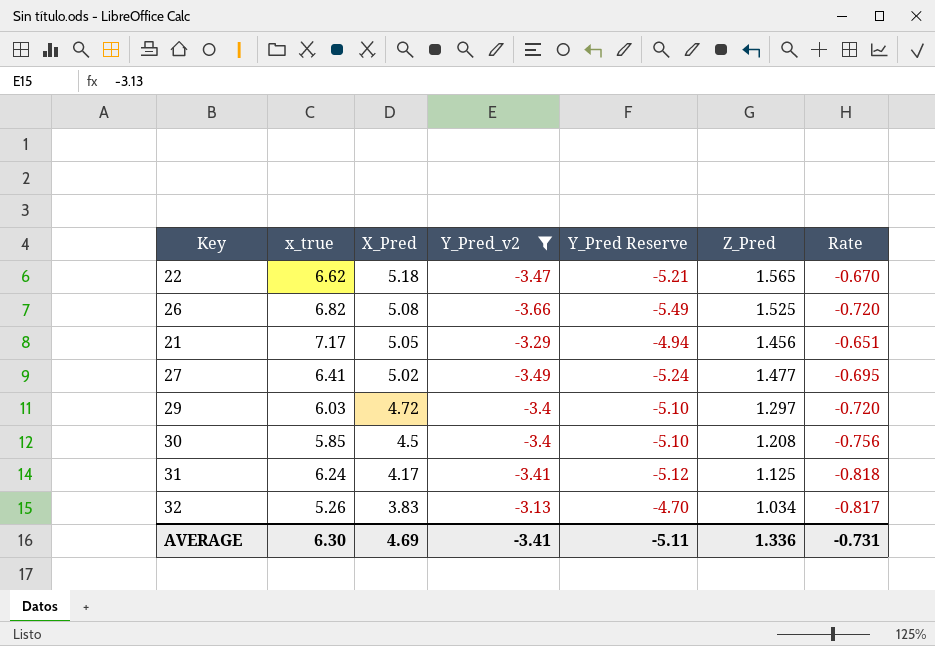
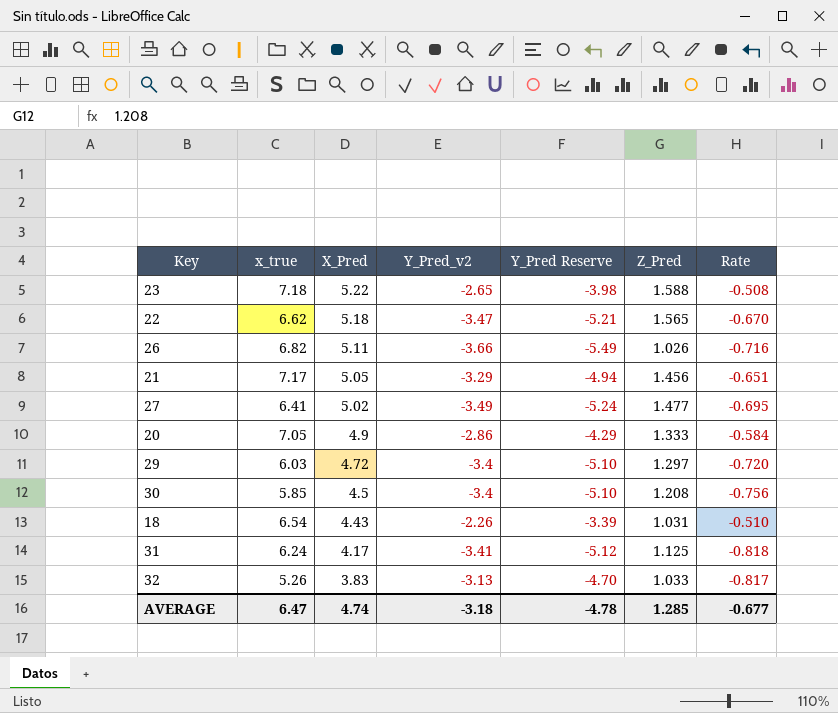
filter: Y_Pred_v2 <= -3.13 -> none
26 | X_Pred: 5.08 -> 5.11
26 | Z_Pred: 1.525 -> 1.026
26 | Rate: -0.720 -> -0.716
32 | Z_Pred: 1.034 -> 1.033
AVERAGE | x_true: 6.30 -> 6.47
AVERAGE | X_Pred: 4.69 -> 4.74
AVERAGE | Y_Pred_v2: -3.41 -> -3.18
AVERAGE | Y_Pred Reserve: -5.11 -> -4.78
AVERAGE | Z_Pred: 1.336 -> 1.285
AVERAGE | Rate: -0.731 -> -0.677

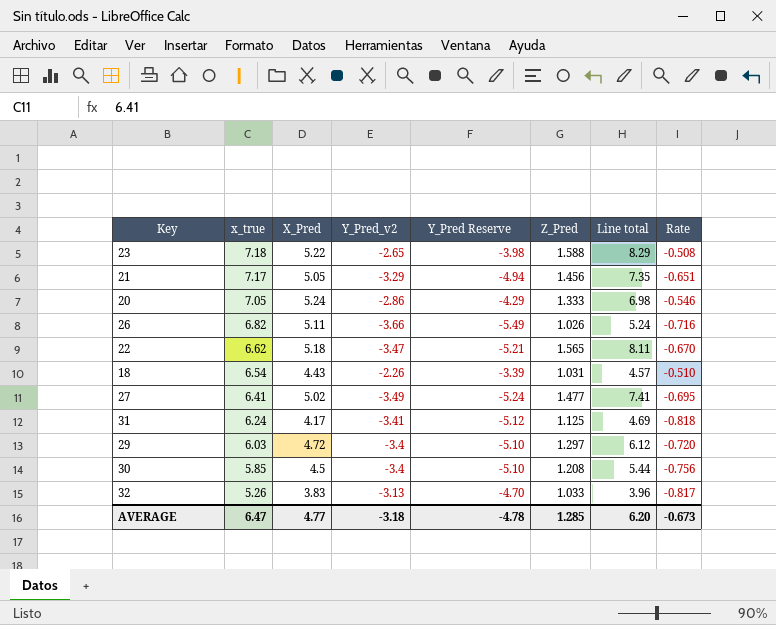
row order: X_Pred descending -> x_true descending
column Line total | formula: none -> [X_Pred] * [Z_Pred]
20 | X_Pred: 4.9 -> 5.24
20 | Rate: -0.584 -> -0.546
AVERAGE | X_Pred: 4.74 -> 4.77
AVERAGE | Rate: -0.677 -> -0.673

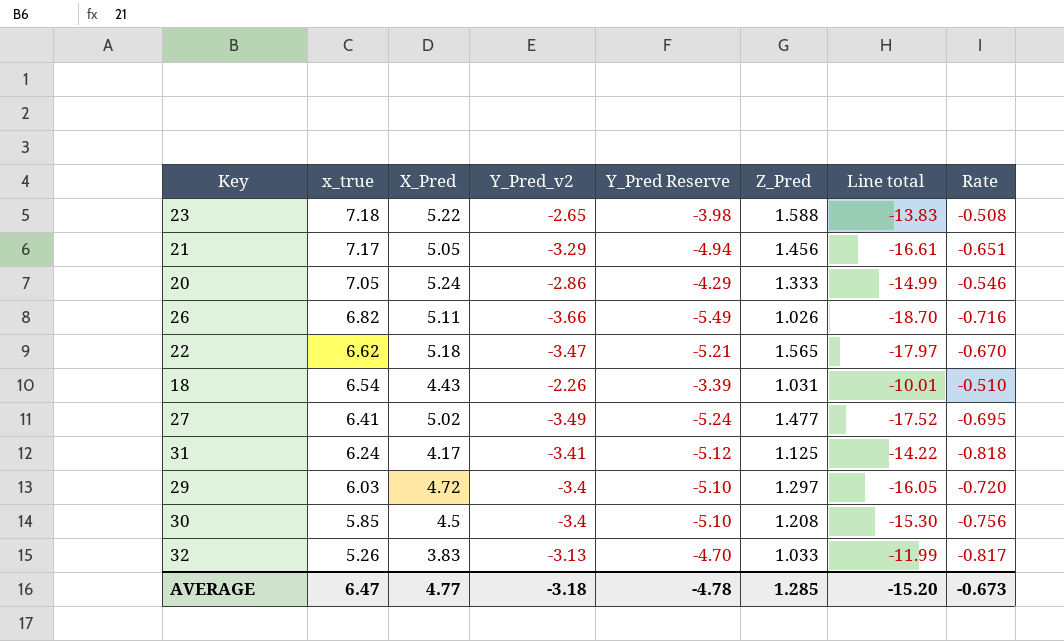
column Line total | formula: [X_Pred] * [Z_Pred] -> [X_Pred] * [Y_Pred_v2]
AVERAGE | Line total: 6.20 -> -15.20

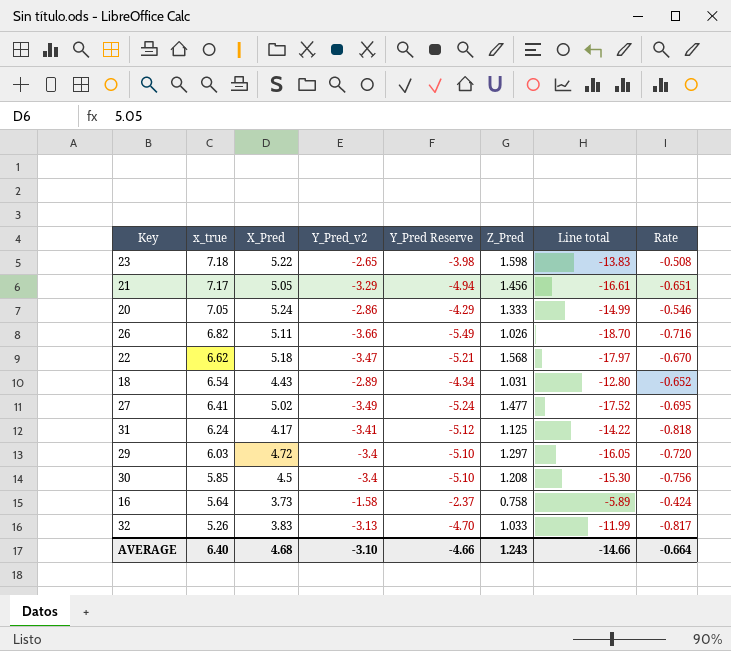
23 | Z_Pred: 1.588 -> 1.598
22 | Z_Pred: 1.565 -> 1.568
18 | Y_Pred_v2: -2.26 -> -2.89
18 | Y_Pred Reserve: -3.39 -> -4.34
18 | Line total: -10.01 -> -12.80
18 | Rate: -0.510 -> -0.652
row 16: none -> 5.64 | 3.73 | -1.58 | -2.37 | 0.758 | -5.89 | -0.424
AVERAGE | x_true: 6.47 -> 6.40
AVERAGE | X_Pred: 4.77 -> 4.68
AVERAGE | Y_Pred_v2: -3.18 -> -3.10
AVERAGE | Y_Pred Reserve: -4.78 -> -4.66
AVERAGE | Z_Pred: 1.285 -> 1.243
AVERAGE | Line total: -15.20 -> -14.66
AVERAGE | Rate: -0.673 -> -0.664

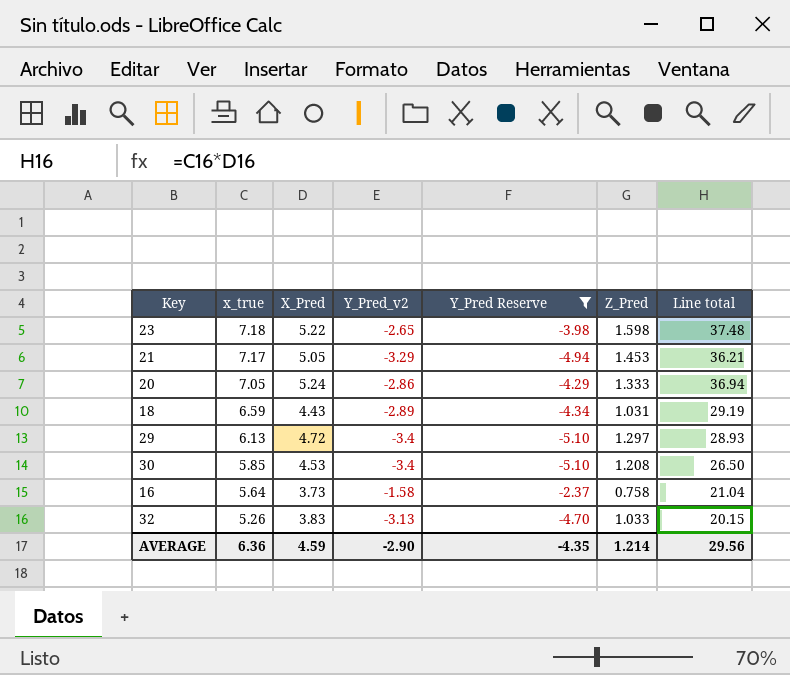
filter: none -> Y_Pred Reserve >= -5.10
column Rate | formula: [Y_Pred_v2] / [X_Pred] -> none
column Line total | formula: [X_Pred] * [Y_Pred_v2] -> [x_true] * [X_Pred]
21 | Z_Pred: 1.456 -> 1.453
18 | x_true: 6.54 -> 6.59
29 | x_true: 6.03 -> 6.13
30 | X_Pred: 4.5 -> 4.53
AVERAGE | x_true: 6.40 -> 6.36
AVERAGE | X_Pred: 4.68 -> 4.59
AVERAGE | Y_Pred_v2: -3.10 -> -2.90
AVERAGE | Y_Pred Reserve: -4.66 -> -4.35
AVERAGE | Z_Pred: 1.243 -> 1.214
AVERAGE | Line total: -14.66 -> 29.56

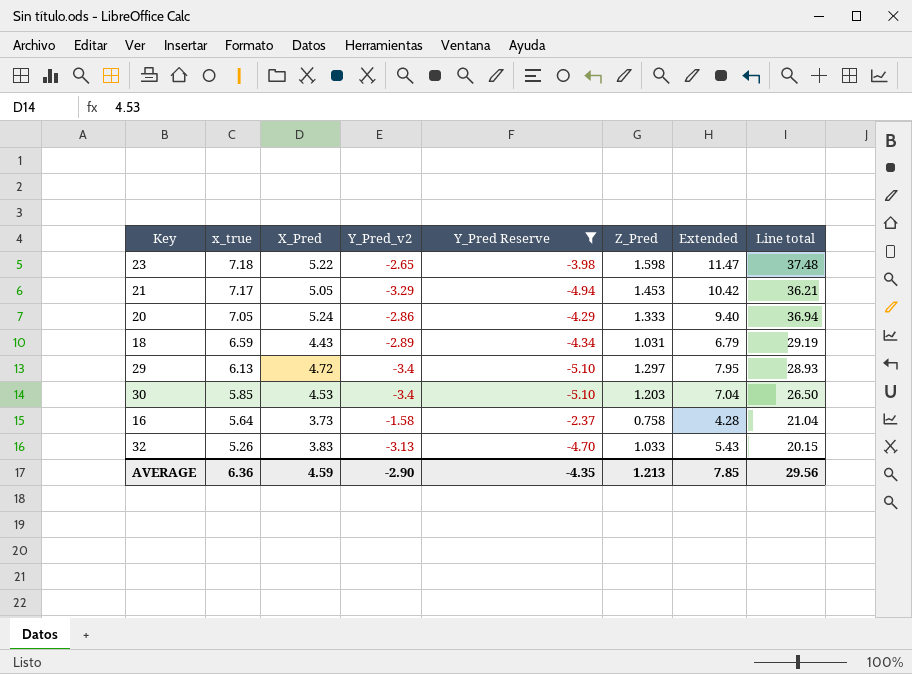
column Extended | formula: none -> [x_true] * [Z_Pred]
30 | Z_Pred: 1.208 -> 1.203
AVERAGE | Z_Pred: 1.214 -> 1.213

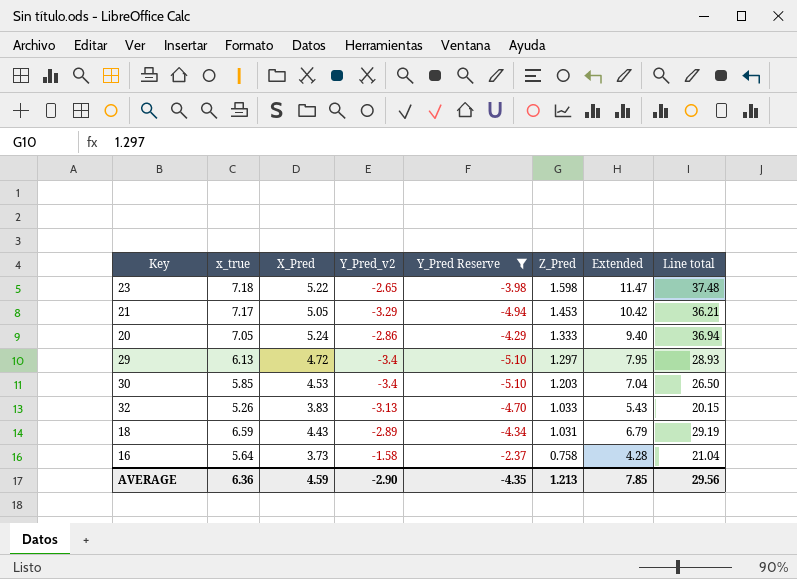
row order: x_true descending -> Z_Pred descending

